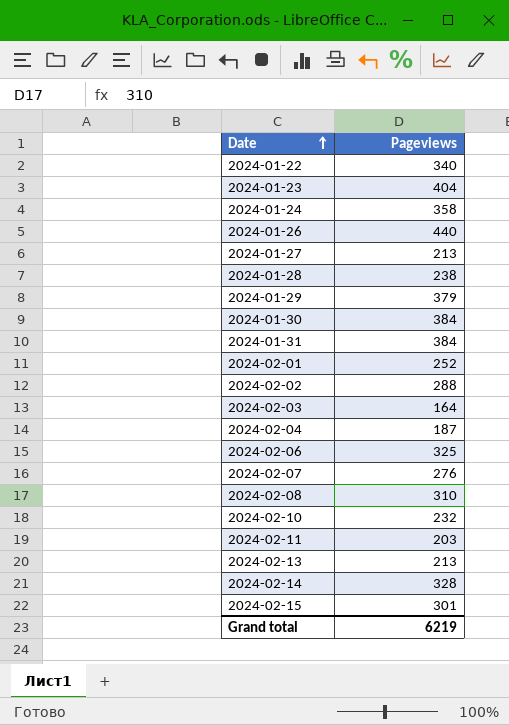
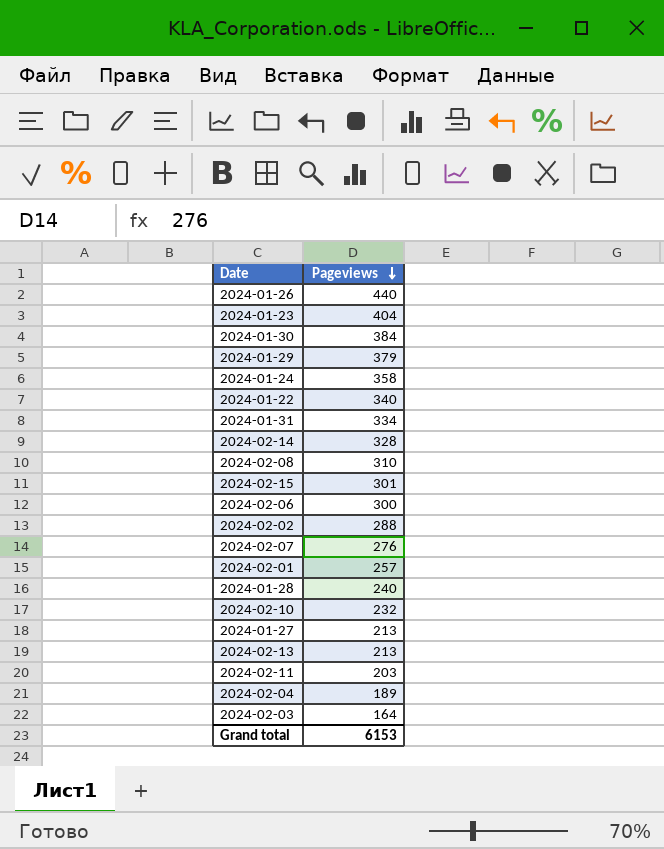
row order: Date ascending -> Pageviews descending
2024-01-31 | Pageviews: 384 -> 334
2024-02-06 | Pageviews: 325 -> 300
2024-02-01 | Pageviews: 252 -> 257
2024-01-28 | Pageviews: 238 -> 240
2024-02-04 | Pageviews: 187 -> 189
Grand total | Pageviews: 6219 -> 6153

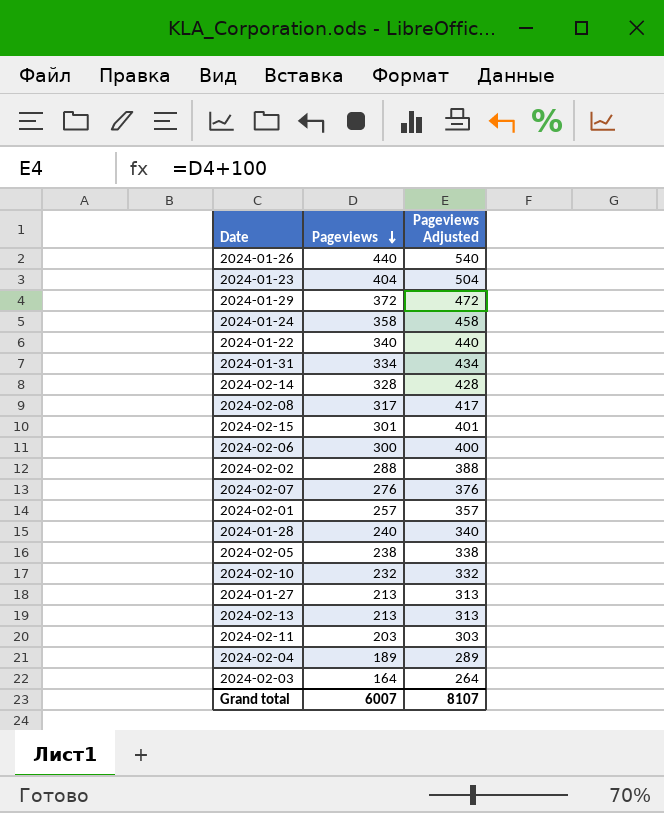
column Pageviews Adjusted | formula: none -> [Pageviews] + 100
row 2024-01-30: 384 -> none
2024-01-29 | Pageviews: 379 -> 372
2024-02-08 | Pageviews: 310 -> 317
row 2024-02-05: none -> 238 | 338
Grand total | Pageviews: 6153 -> 6007

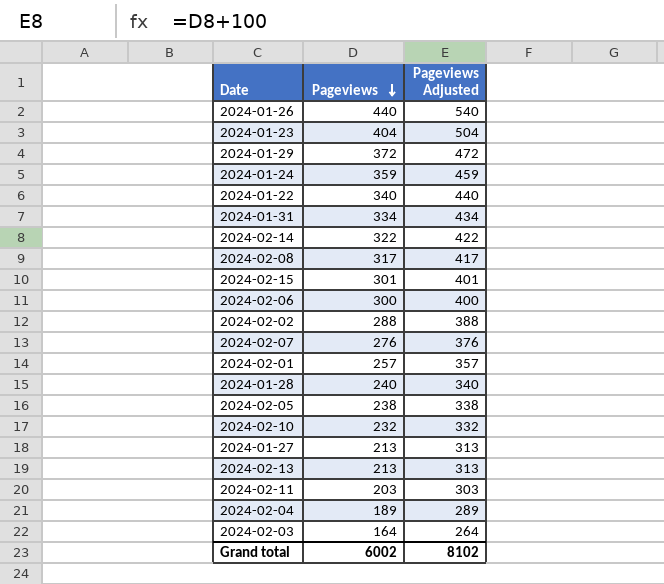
2024-01-24 | Pageviews: 358 -> 359
2024-01-24 | Pageviews Adjusted: 458 -> 459
2024-02-14 | Pageviews: 328 -> 322
2024-02-14 | Pageviews Adjusted: 428 -> 422
Grand total | Pageviews: 6007 -> 6002
Grand total | Pageviews Adjusted: 8107 -> 8102

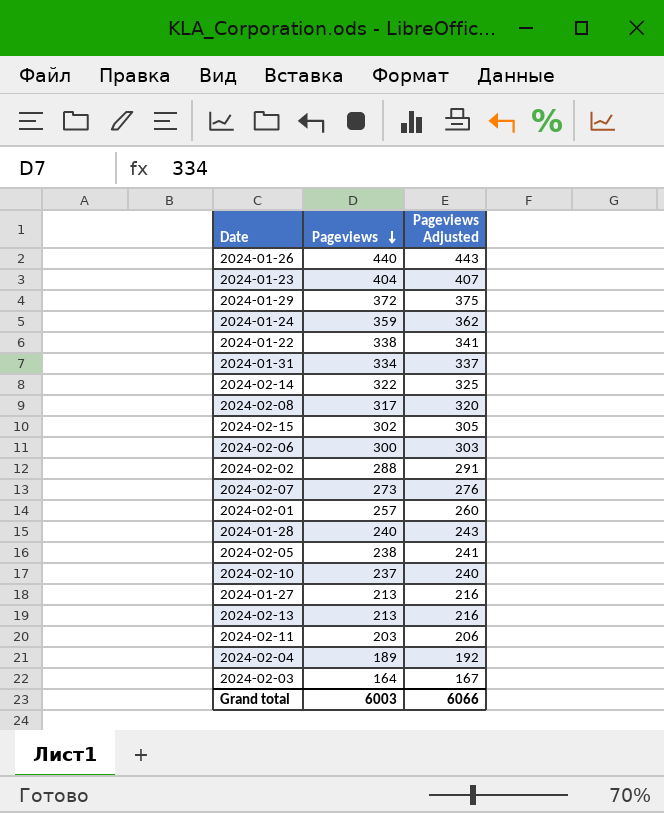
column Pageviews Adjusted | formula: [Pageviews] + 100 -> [Pageviews] + 3
2024-01-22 | Pageviews: 340 -> 338
2024-02-15 | Pageviews: 301 -> 302
2024-02-07 | Pageviews: 276 -> 273
2024-02-10 | Pageviews: 232 -> 237
Grand total | Pageviews: 6002 -> 6003
Grand total | Pageviews Adjusted: 8102 -> 6066

